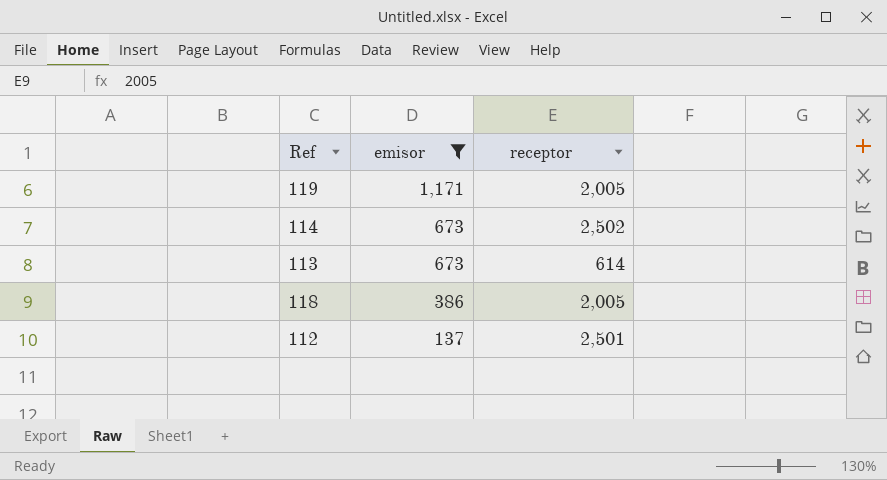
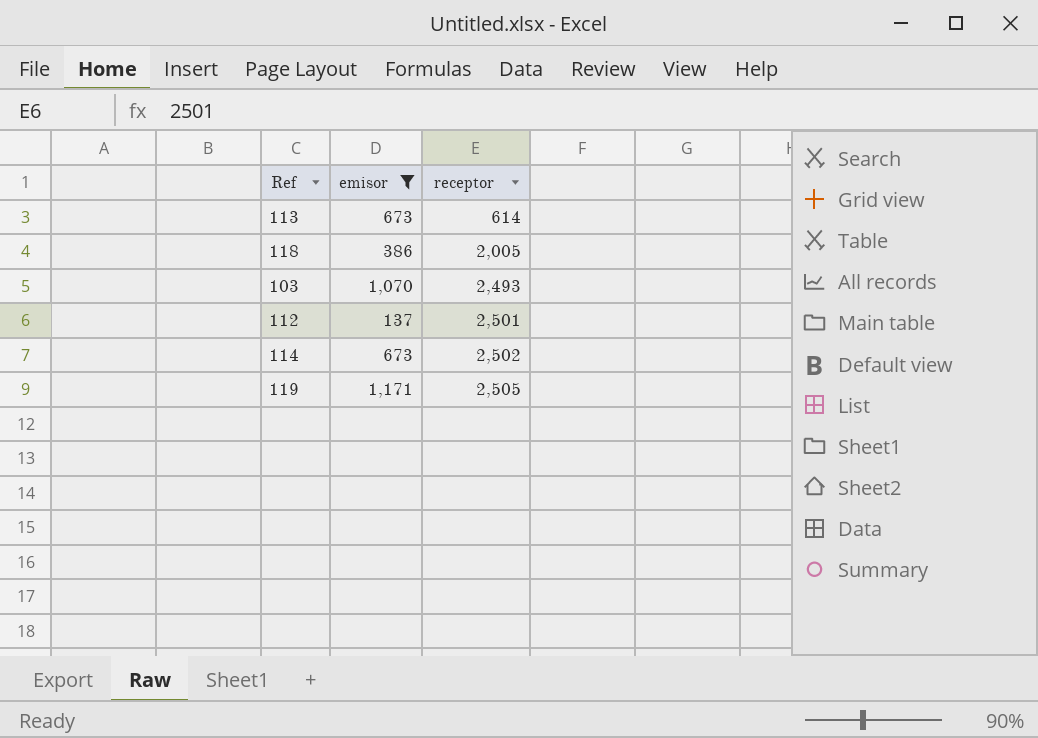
row order: emisor descending -> receptor ascending
row 103: none -> 1,070 | 2,493
119 | receptor: 2,005 -> 2,505

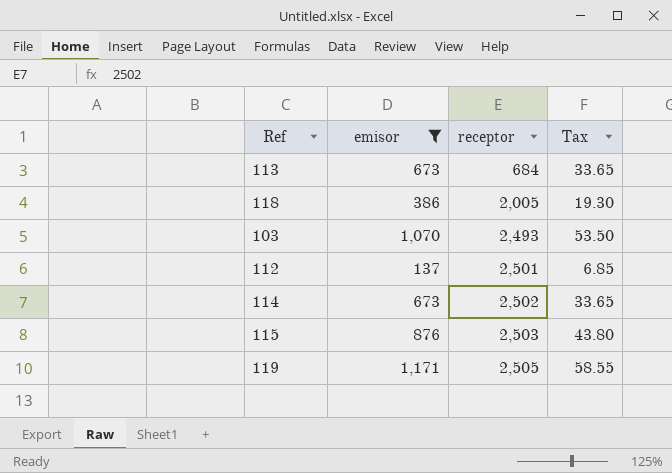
column Tax | formula: none -> [emisor] * 0.05
113 | receptor: 614 -> 684
row 115: none -> 876 | 2,503 | 43.80

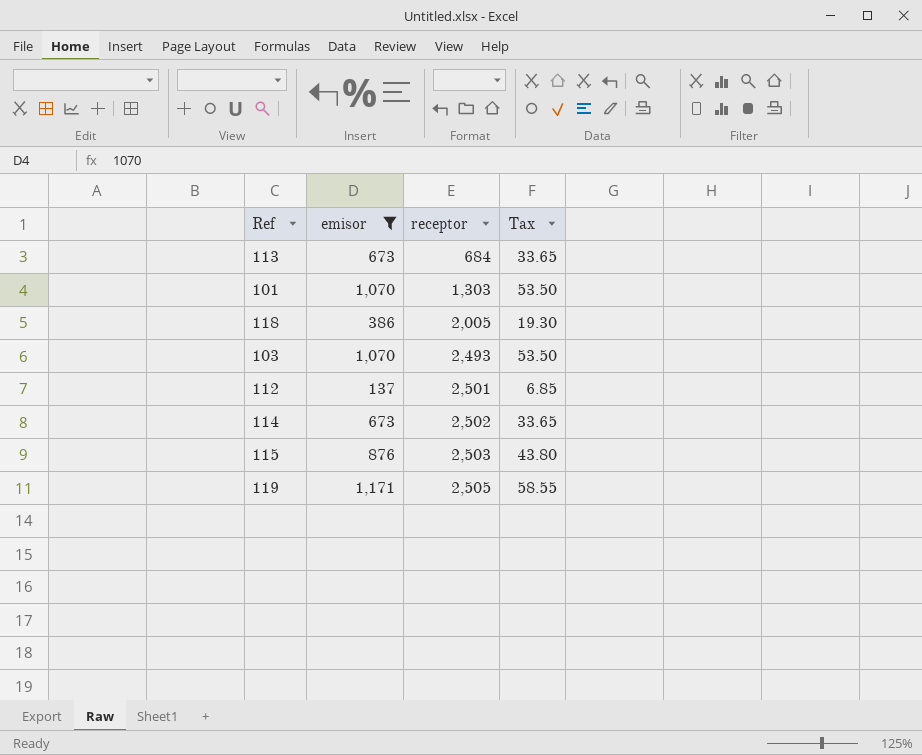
row 101: none -> 1,070 | 1,303 | 53.50

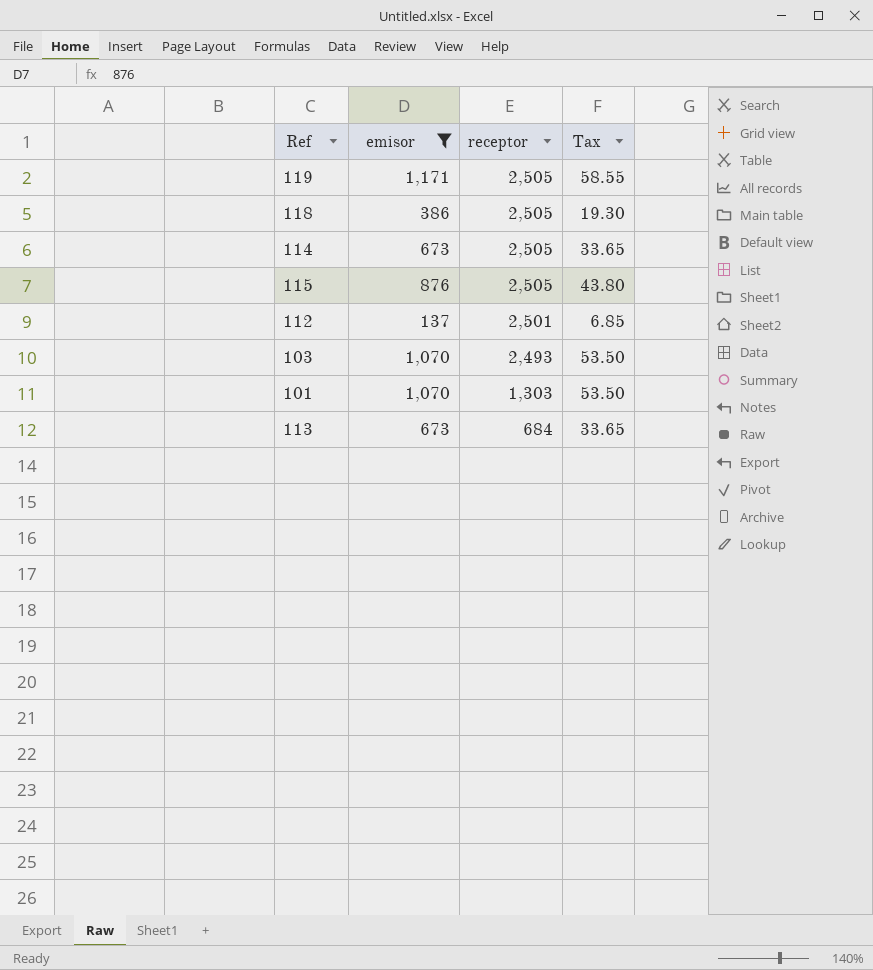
row order: receptor ascending -> receptor descending
118 | receptor: 2,005 -> 2,505
114 | receptor: 2,502 -> 2,505
115 | receptor: 2,503 -> 2,505

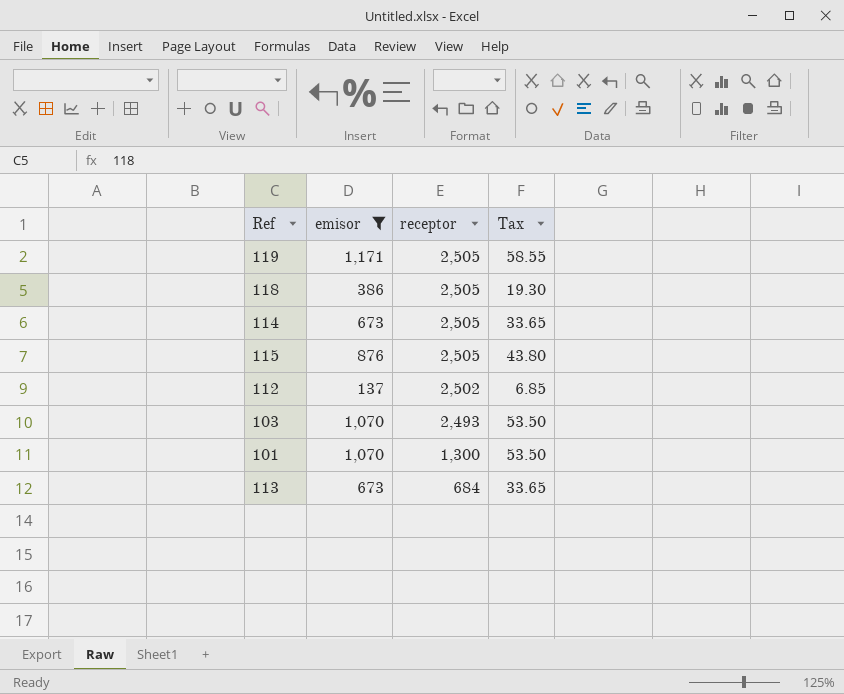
112 | receptor: 2,501 -> 2,502
101 | receptor: 1,303 -> 1,300

